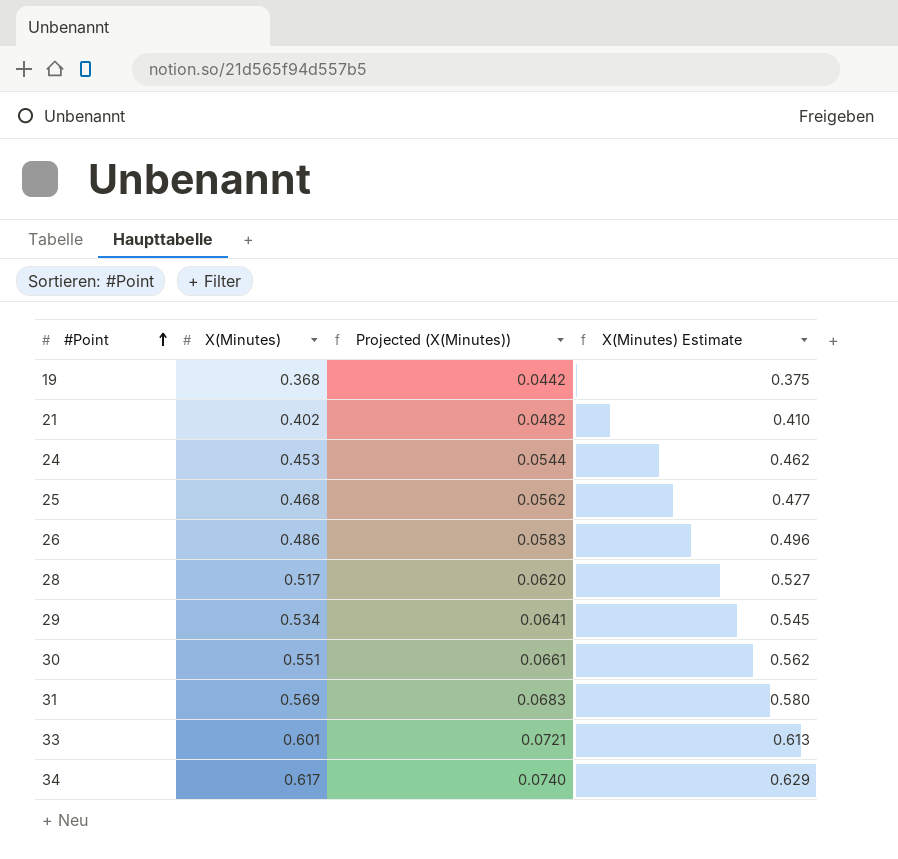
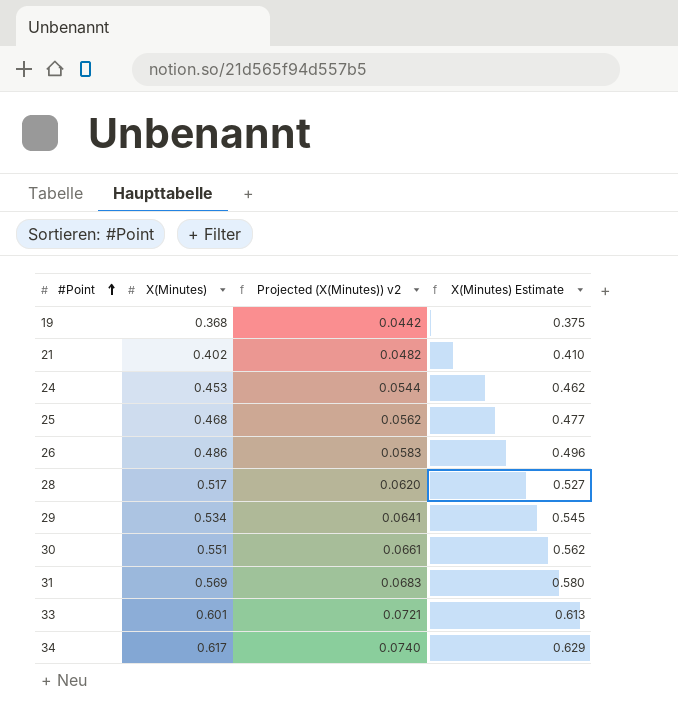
column name: Projected (X(Minutes)) -> Projected (X(Minutes)) v2

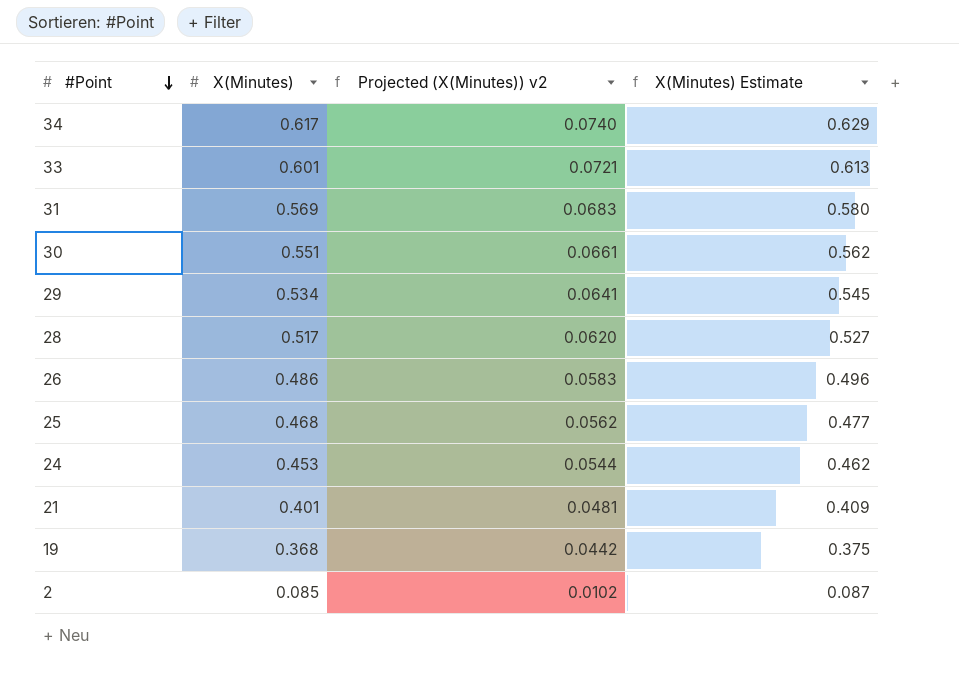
row order: #Point ascending -> #Point descending
21 | X(Minutes): 0.402 -> 0.401
21 | Projected (X(Minutes)) v2: 0.0482 -> 0.0481
21 | X(Minutes) Estimate: 0.410 -> 0.409
row 2: none -> 0.085 | 0.0102 | 0.087

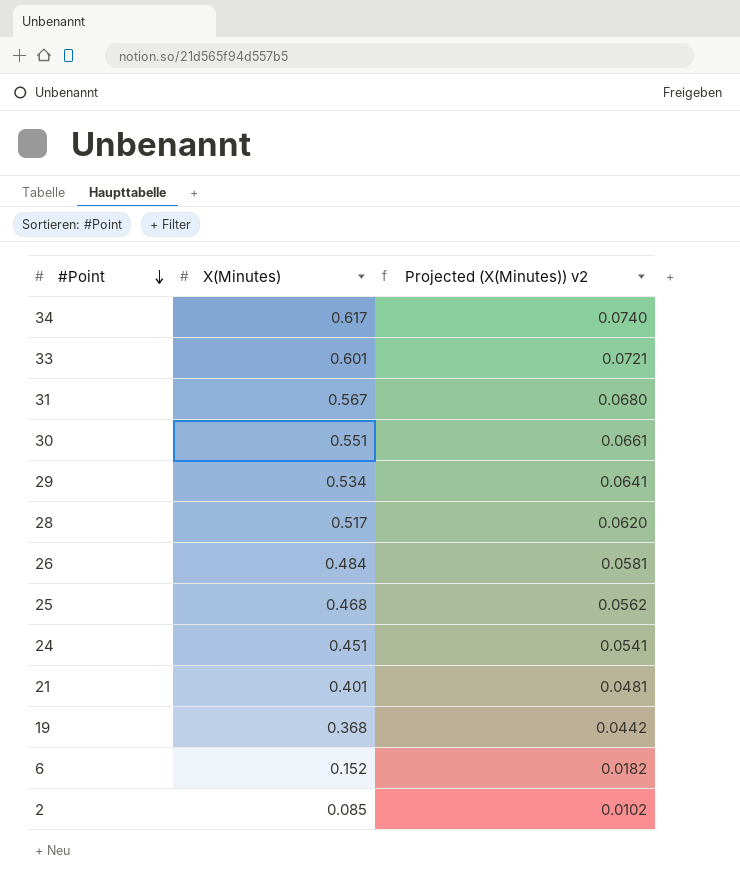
column X(Minutes) Estimate | formula: [X(Minutes)] * 1.02 -> none
31 | X(Minutes): 0.569 -> 0.567
31 | Projected (X(Minutes)) v2: 0.0683 -> 0.0680
26 | X(Minutes): 0.486 -> 0.484
26 | Projected (X(Minutes)) v2: 0.0583 -> 0.0581
24 | X(Minutes): 0.453 -> 0.451
24 | Projected (X(Minutes)) v2: 0.0544 -> 0.0541
row 6: none -> 0.152 | 0.0182

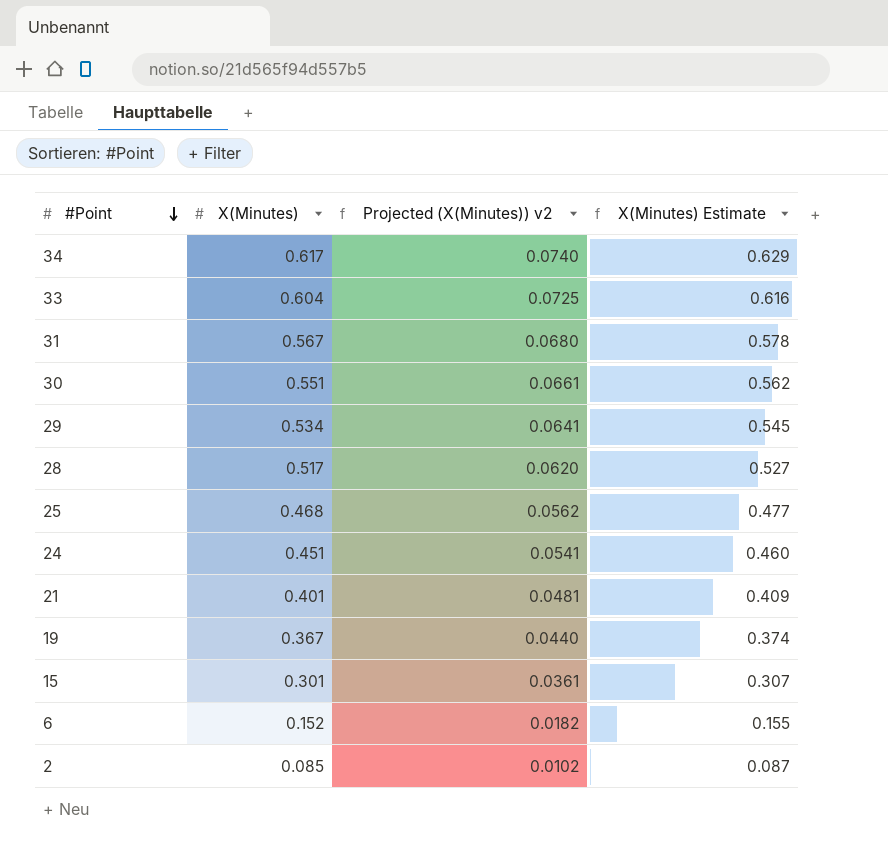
column X(Minutes) Estimate | formula: none -> [X(Minutes)] * 1.02
row 26: 0.484 | 0.0581 -> none
33 | X(Minutes): 0.601 -> 0.604
33 | Projected (X(Minutes)) v2: 0.0721 -> 0.0725
19 | X(Minutes): 0.368 -> 0.367
19 | Projected (X(Minutes)) v2: 0.0442 -> 0.0440
row 15: none -> 0.301 | 0.0361 | 0.307

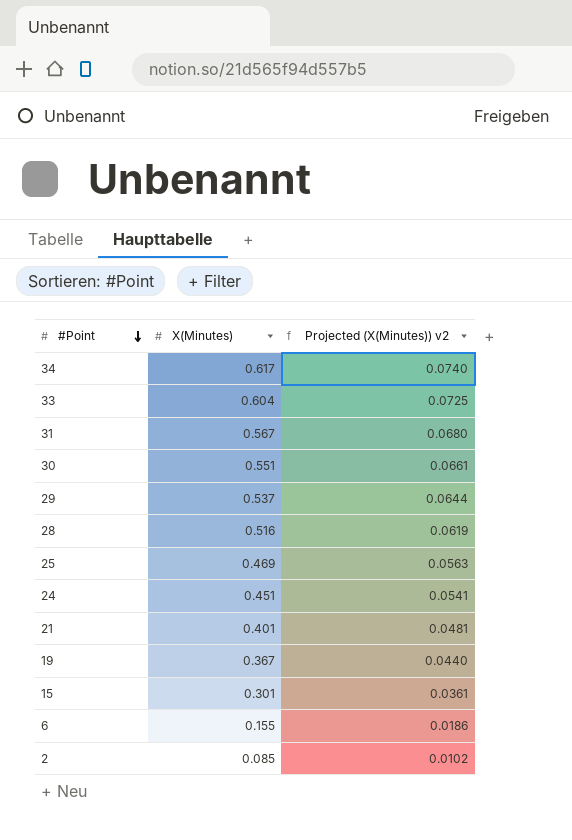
column X(Minutes) Estimate | formula: [X(Minutes)] * 1.02 -> none
29 | X(Minutes): 0.534 -> 0.537
29 | Projected (X(Minutes)) v2: 0.0641 -> 0.0644
28 | X(Minutes): 0.517 -> 0.516
28 | Projected (X(Minutes)) v2: 0.0620 -> 0.0619
25 | X(Minutes): 0.468 -> 0.469
25 | Projected (X(Minutes)) v2: 0.0562 -> 0.0563
6 | X(Minutes): 0.152 -> 0.155
6 | Projected (X(Minutes)) v2: 0.0182 -> 0.0186

